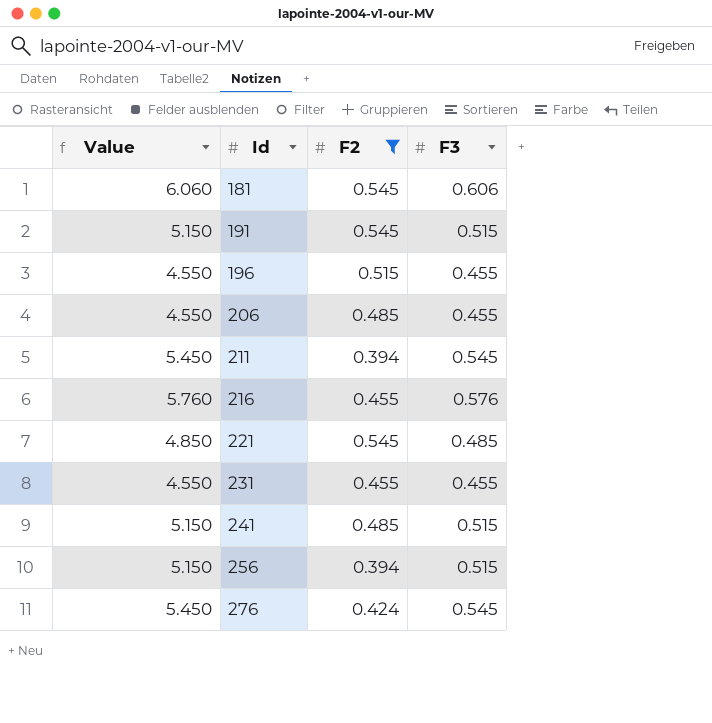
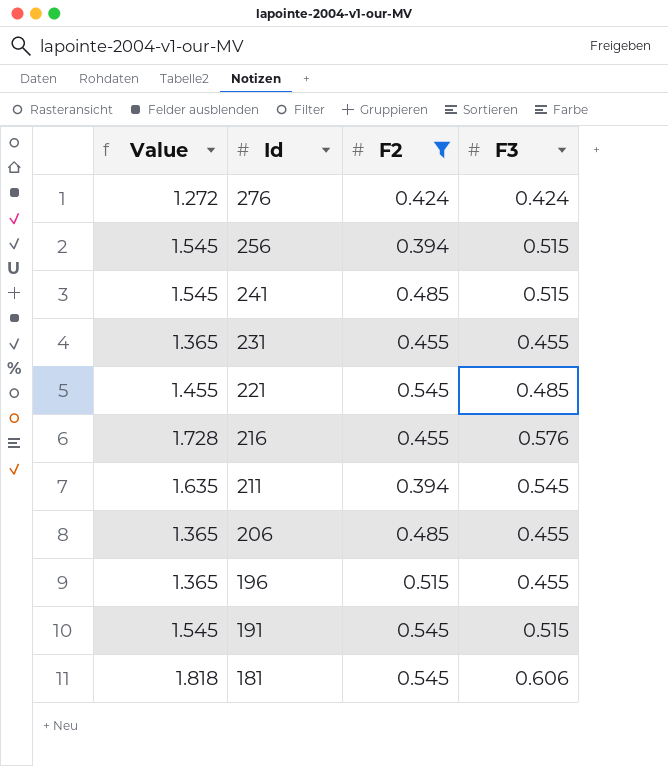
row order: Id ascending -> Id descending
column Value | formula: [F3] * 10 -> [F3] * 3
276 | F3: 0.545 -> 0.424

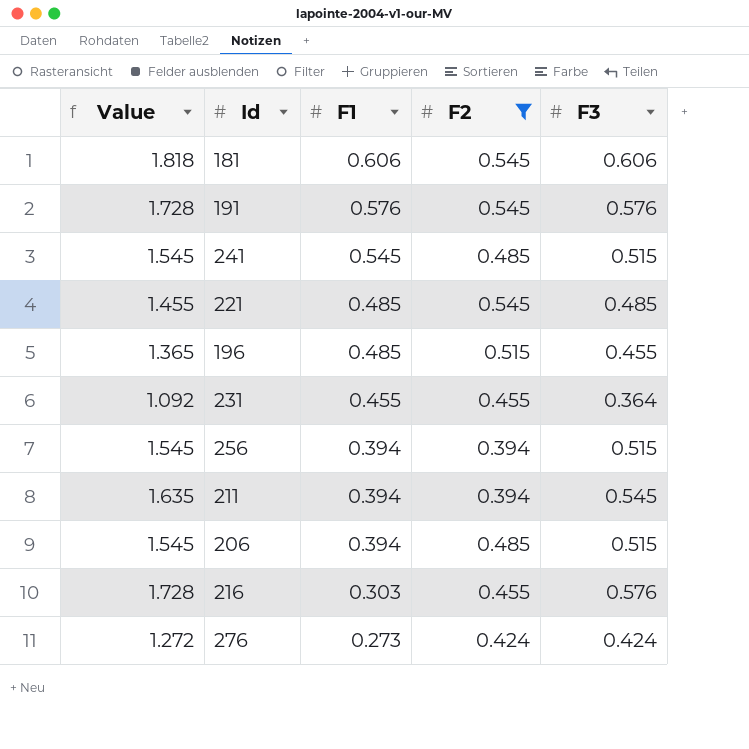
row order: Id descending -> F1 descending
column F1 | position: none -> 3
191 | Value: 1.545 -> 1.728
191 | F3: 0.515 -> 0.576
231 | Value: 1.365 -> 1.092
231 | F3: 0.455 -> 0.364
206 | Value: 1.365 -> 1.545
206 | F3: 0.455 -> 0.515

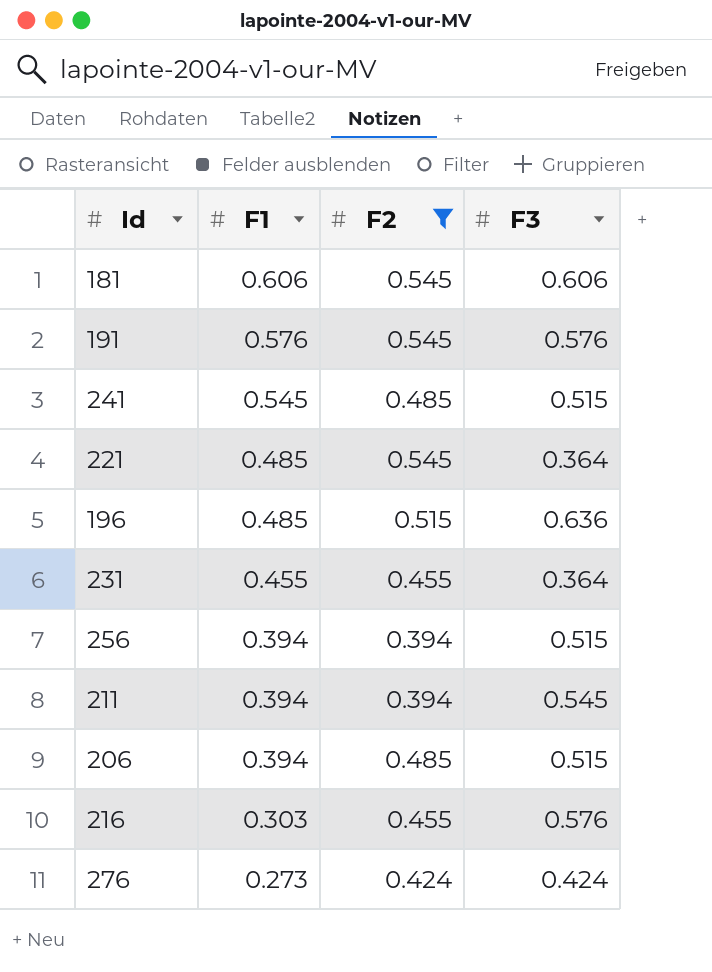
column Value | formula: [F3] * 3 -> none
221 | F3: 0.485 -> 0.364
196 | F3: 0.455 -> 0.636

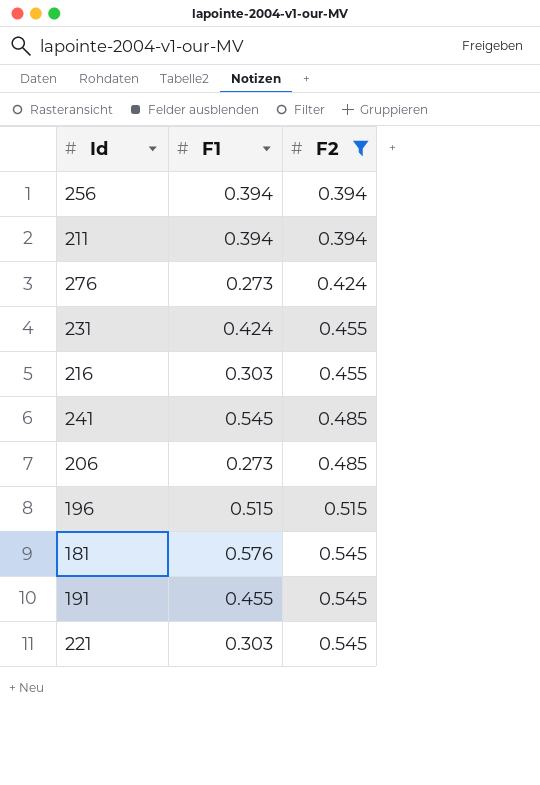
row order: F1 descending -> F2 ascending
column F3 | position: 4 -> none
231 | F1: 0.455 -> 0.424
206 | F1: 0.394 -> 0.273
196 | F1: 0.485 -> 0.515
181 | F1: 0.606 -> 0.576
191 | F1: 0.576 -> 0.455
221 | F1: 0.485 -> 0.303

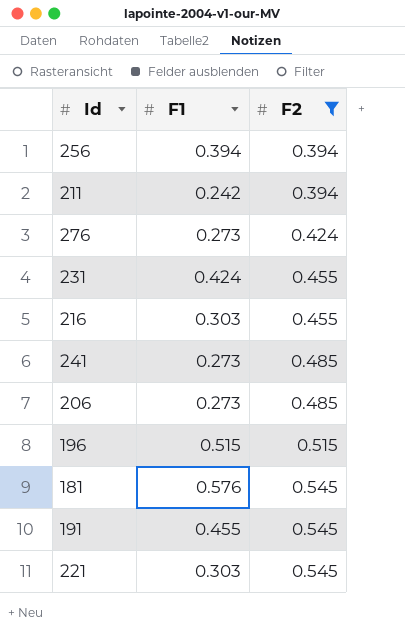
211 | F1: 0.394 -> 0.242
241 | F1: 0.545 -> 0.273

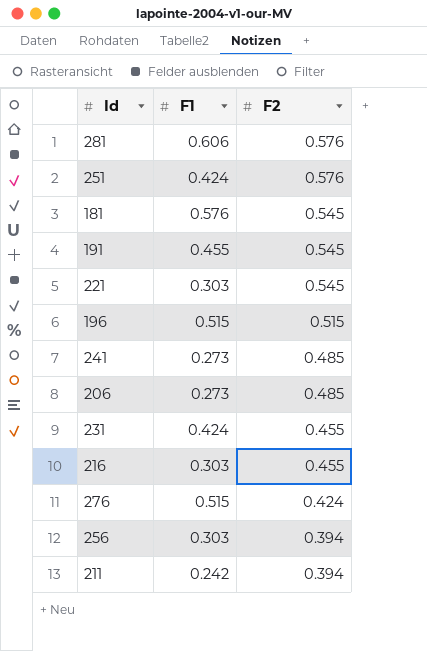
filter: F2 != 0.576 -> none
row order: F2 ascending -> F2 descending
276 | F1: 0.273 -> 0.515
256 | F1: 0.394 -> 0.303

